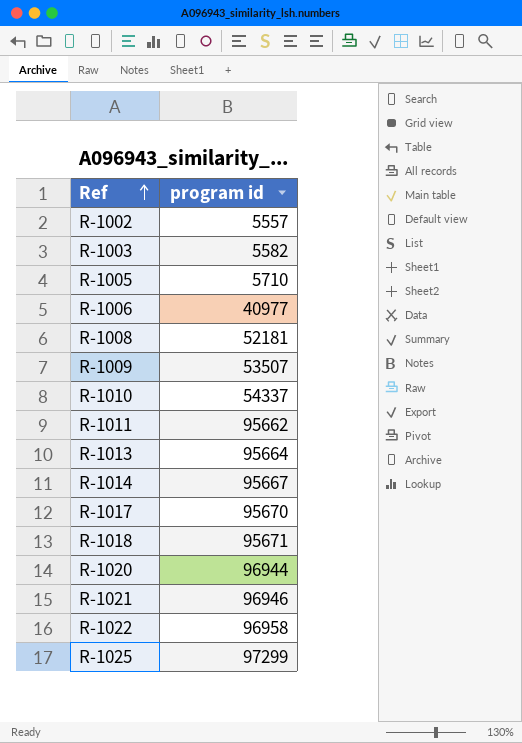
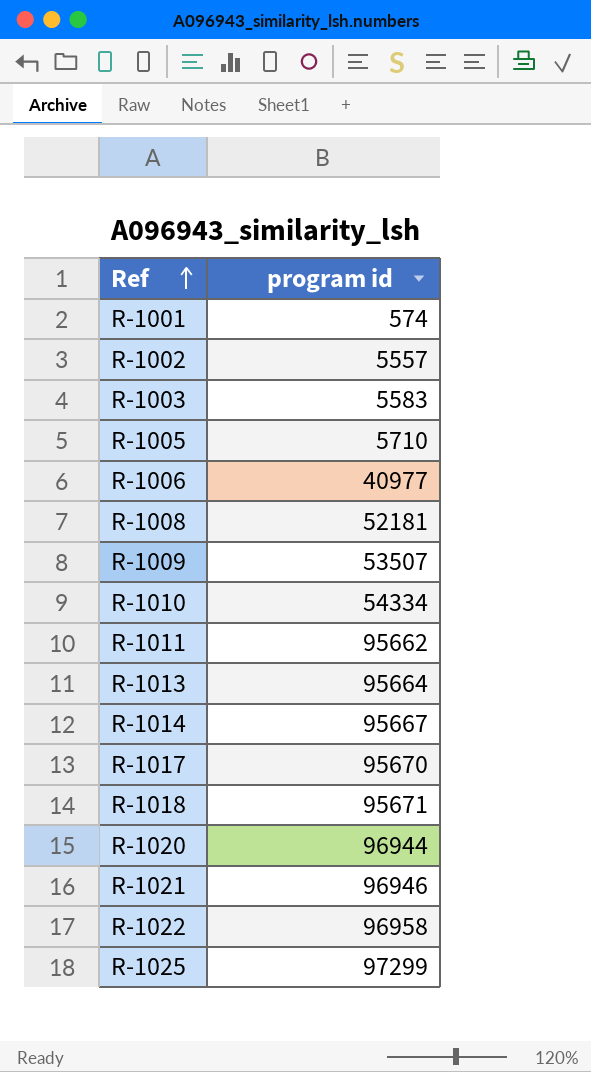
row R-1001: none -> 574
R-1003 | program id: 5582 -> 5583
R-1010 | program id: 54337 -> 54334

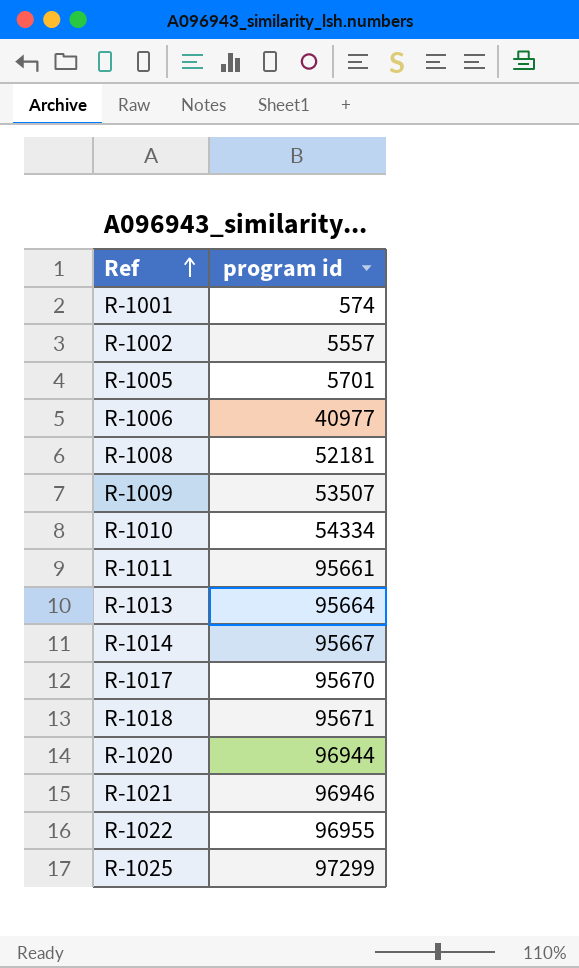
row R-1003: 5583 -> none
R-1005 | program id: 5710 -> 5701
R-1011 | program id: 95662 -> 95661
R-1022 | program id: 96958 -> 96955

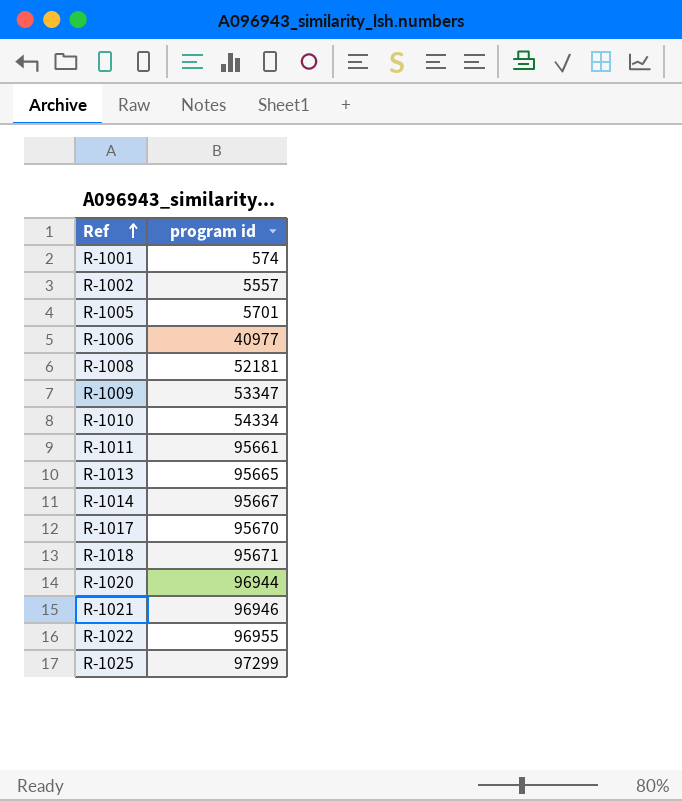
R-1009 | program id: 53507 -> 53347
R-1013 | program id: 95664 -> 95665

